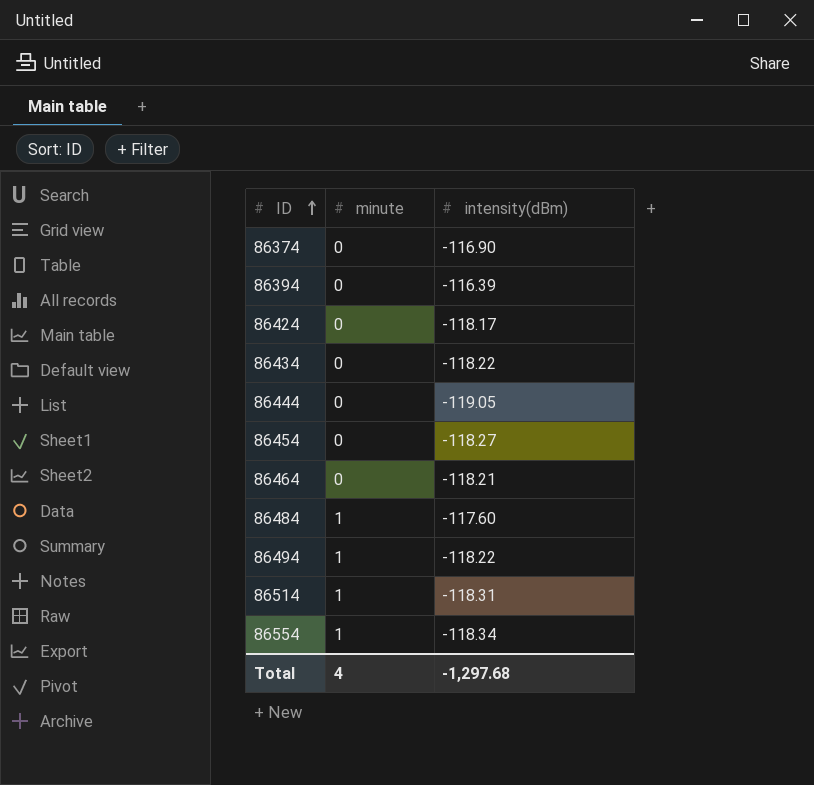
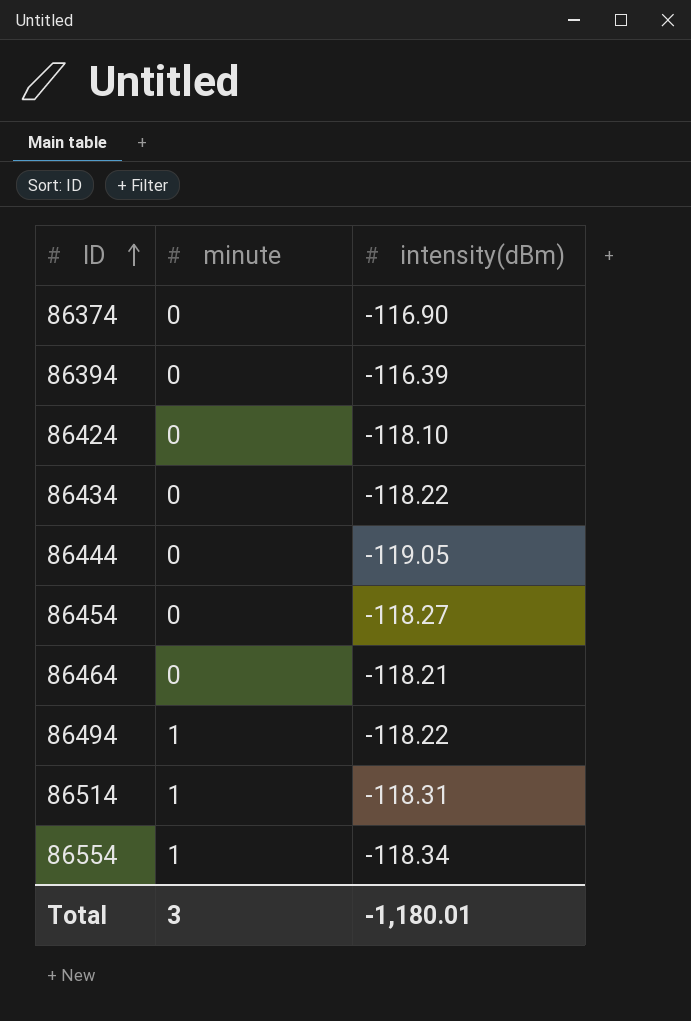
row 86484: 1 | -117.60 -> none
86424 | intensity(dBm): -118.17 -> -118.10
Total | minute: 4 -> 3
Total | intensity(dBm): -1,297.68 -> -1,180.01

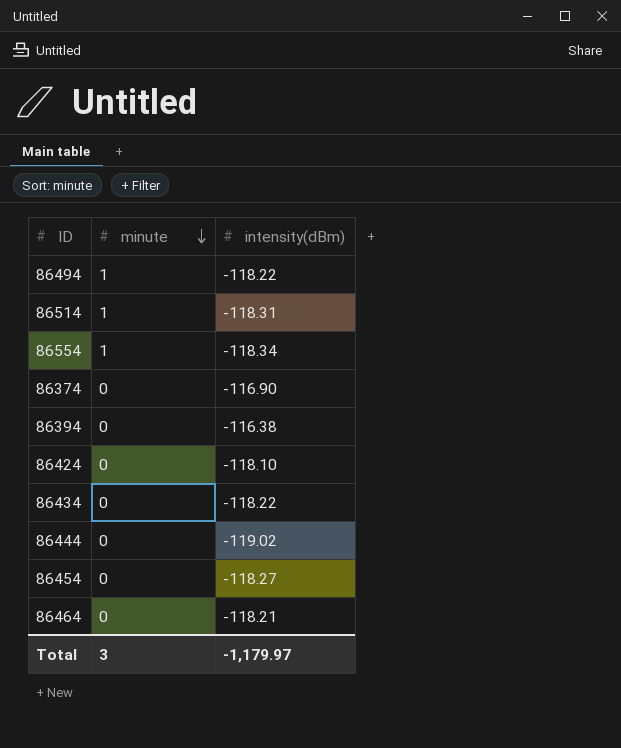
row order: ID ascending -> minute descending
86394 | intensity(dBm): -116.39 -> -116.38
86444 | intensity(dBm): -119.05 -> -119.02
Total | intensity(dBm): -1,180.01 -> -1,179.97

